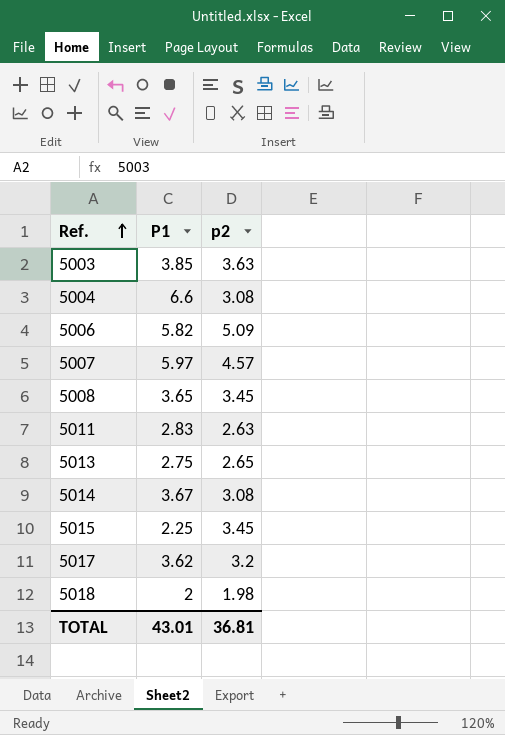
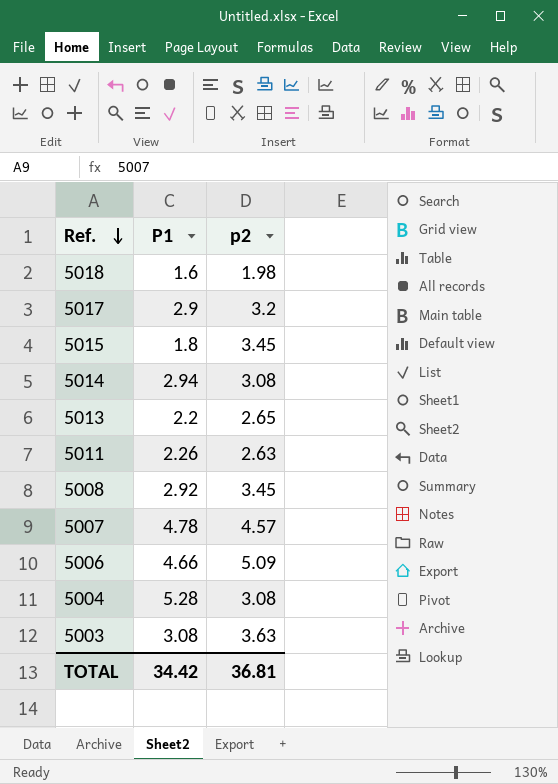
row order: Ref. ascending -> Ref. descending
5018 | P1: 2 -> 1.6
5017 | P1: 3.62 -> 2.9
5015 | P1: 2.25 -> 1.8
5014 | P1: 3.67 -> 2.94
5013 | P1: 2.75 -> 2.2
5011 | P1: 2.83 -> 2.26
5008 | P1: 3.65 -> 2.92
5007 | P1: 5.97 -> 4.78
5006 | P1: 5.82 -> 4.66
5004 | P1: 6.6 -> 5.28
5003 | P1: 3.85 -> 3.08
TOTAL | P1: 43.01 -> 34.42

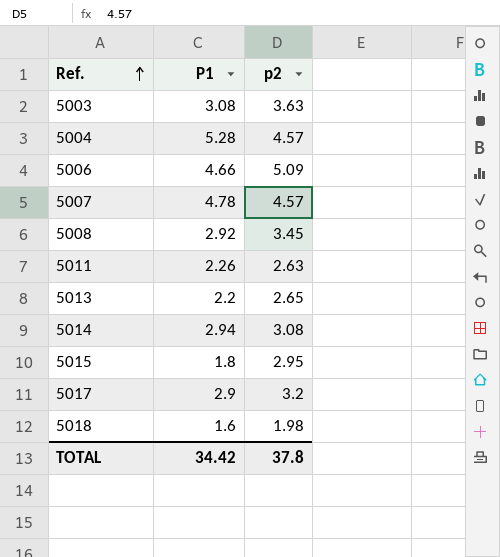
row order: Ref. descending -> Ref. ascending
5004 | p2: 3.08 -> 4.57
5015 | p2: 3.45 -> 2.95
TOTAL | p2: 36.81 -> 37.8

